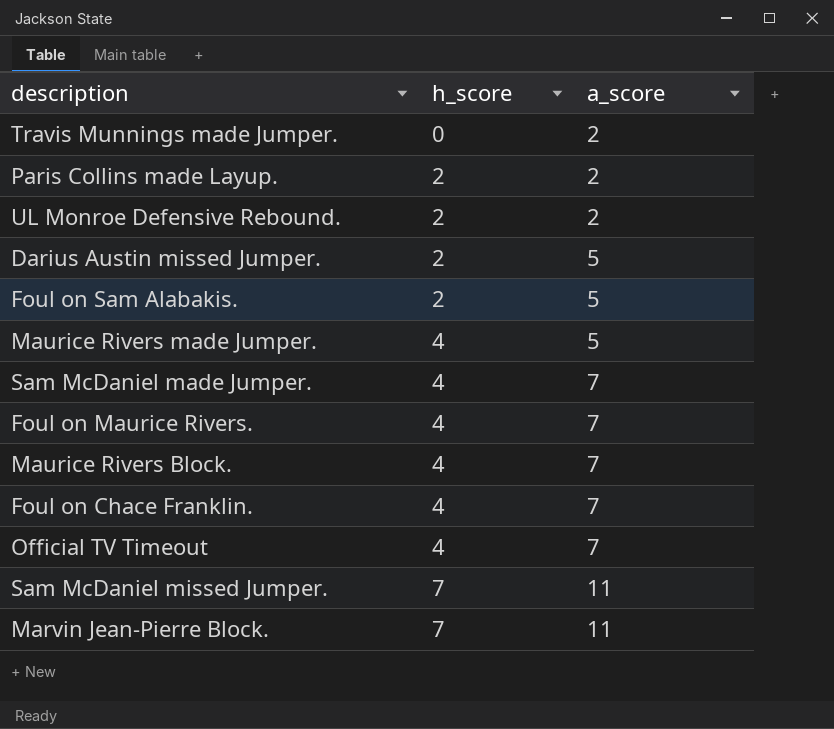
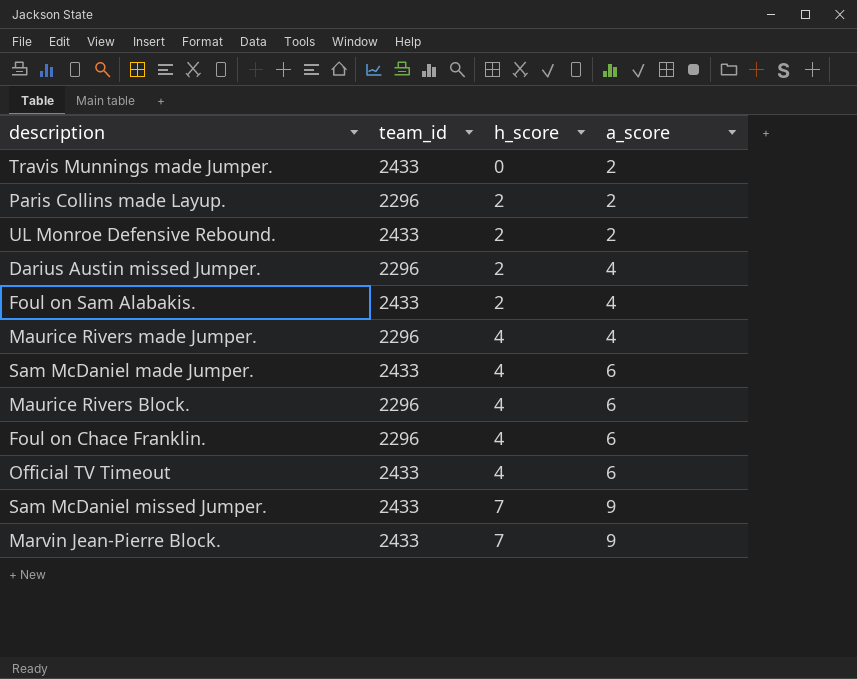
column team_id | position: none -> 2
row Foul on Maurice Rivers.: 4 | 7 -> none
Darius Austin missed Jumper. | a_score: 5 -> 4
Foul on Sam Alabakis. | a_score: 5 -> 4
Maurice Rivers made Jumper. | a_score: 5 -> 4
Sam McDaniel made Jumper. | a_score: 7 -> 6
Maurice Rivers Block. | a_score: 7 -> 6
Foul on Chace Franklin. | a_score: 7 -> 6
Official TV Timeout | a_score: 7 -> 6
Sam McDaniel missed Jumper. | a_score: 11 -> 9
Marvin Jean-Pierre Block. | a_score: 11 -> 9

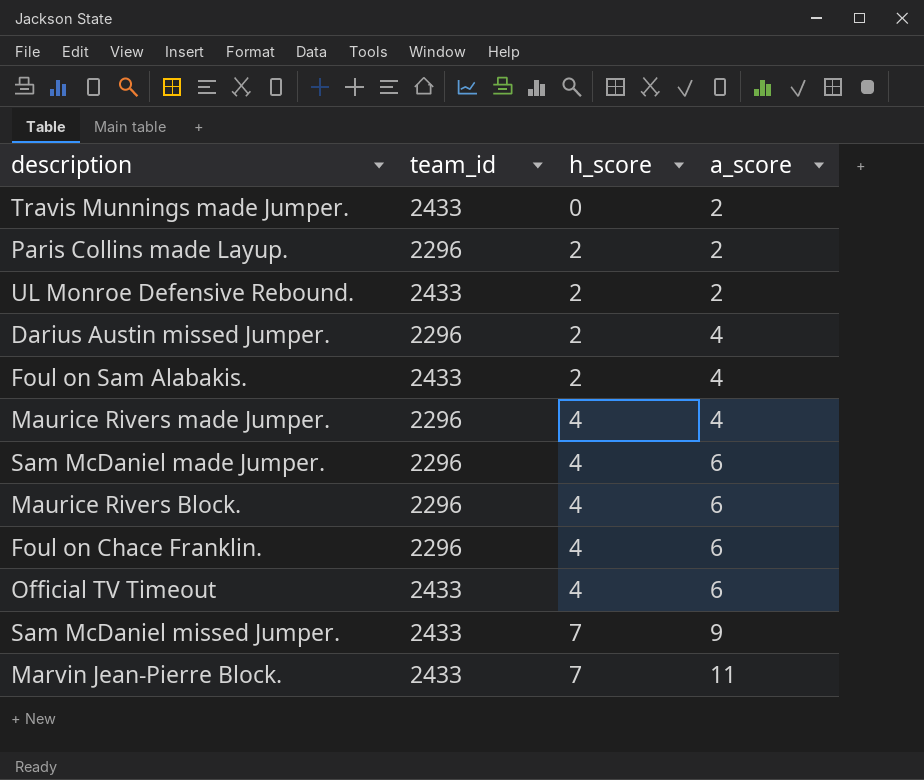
Sam McDaniel made Jumper. | team_id: 2433 -> 2296
Marvin Jean-Pierre Block. | a_score: 9 -> 11

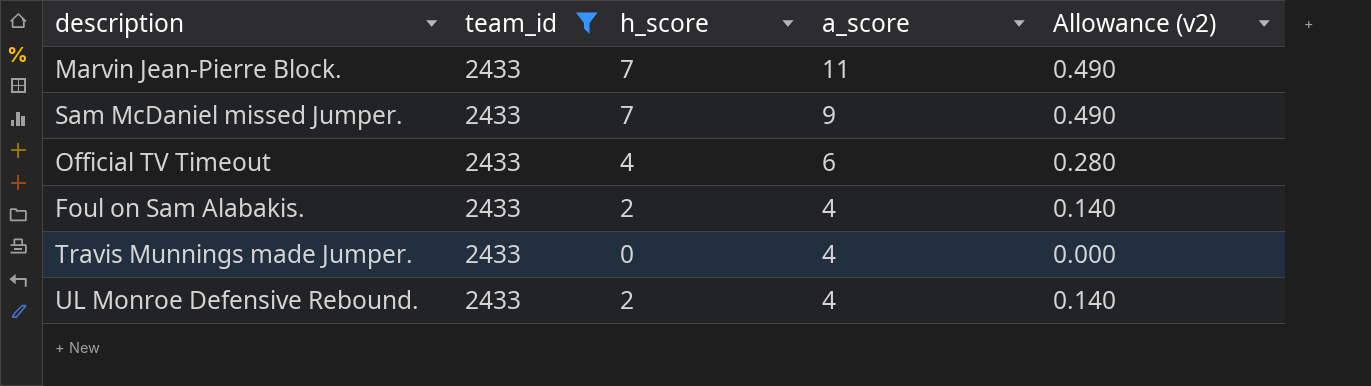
filter: none -> team_id = 2433
row order: h_score ascending -> a_score descending
column Allowance (v2) | formula: none -> [h_score] * 0.07
Travis Munnings made Jumper. | a_score: 2 -> 4
UL Monroe Defensive Rebound. | a_score: 2 -> 4

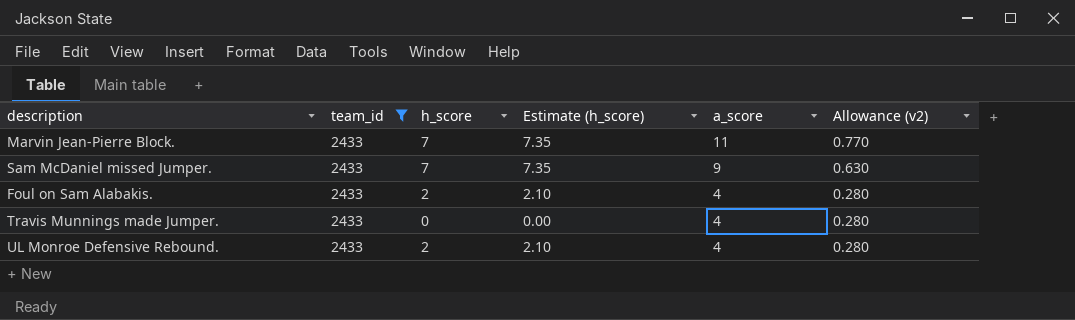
column Estimate (h_score) | formula: none -> [h_score] * 1.05
column Allowance (v2) | formula: [h_score] * 0.07 -> [a_score] * 0.07
row Official TV Timeout: 2433 | 4 | 6 | 0.280 -> none

